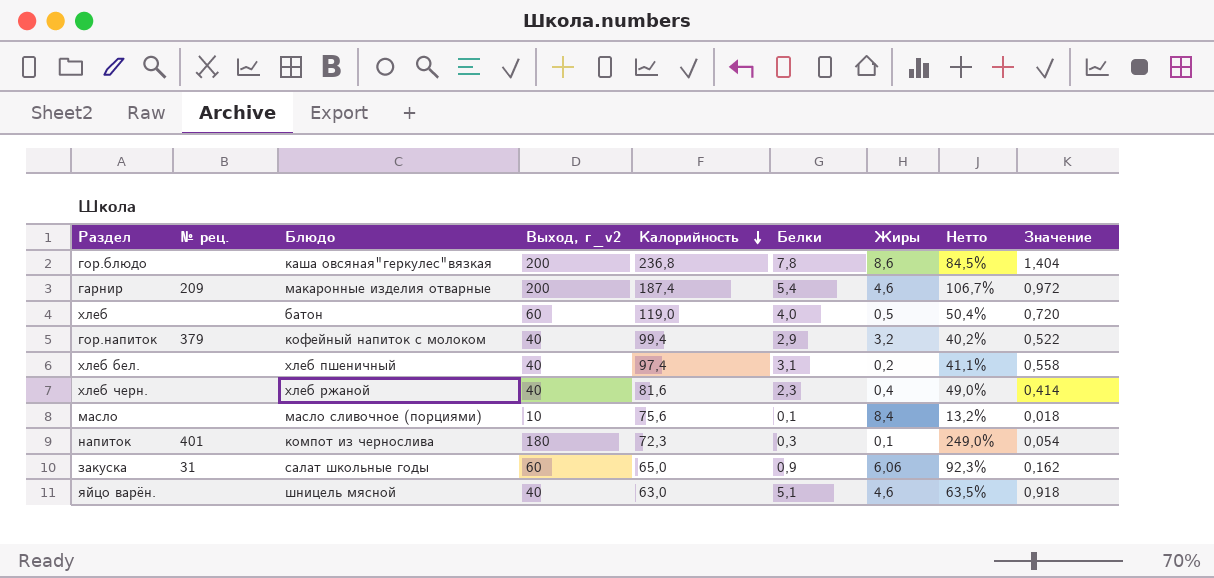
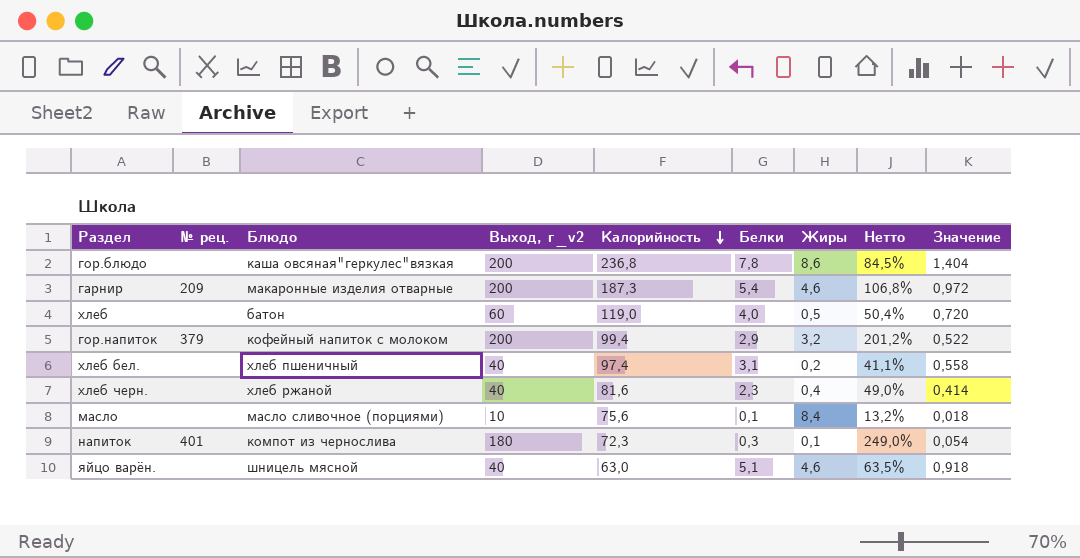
row закуска: 31 | салат школьные годы | 60 | 65,0 | 0,9 | 6,06 | 92,3% | 0,162 -> none
гарнир | Калорийность: 187,4 -> 187,3
гарнир | Нетто: 106,7% -> 106,8%
гор.напиток | Выход, г_v2: 40 -> 200
гор.напиток | Нетто: 40,2% -> 201,2%

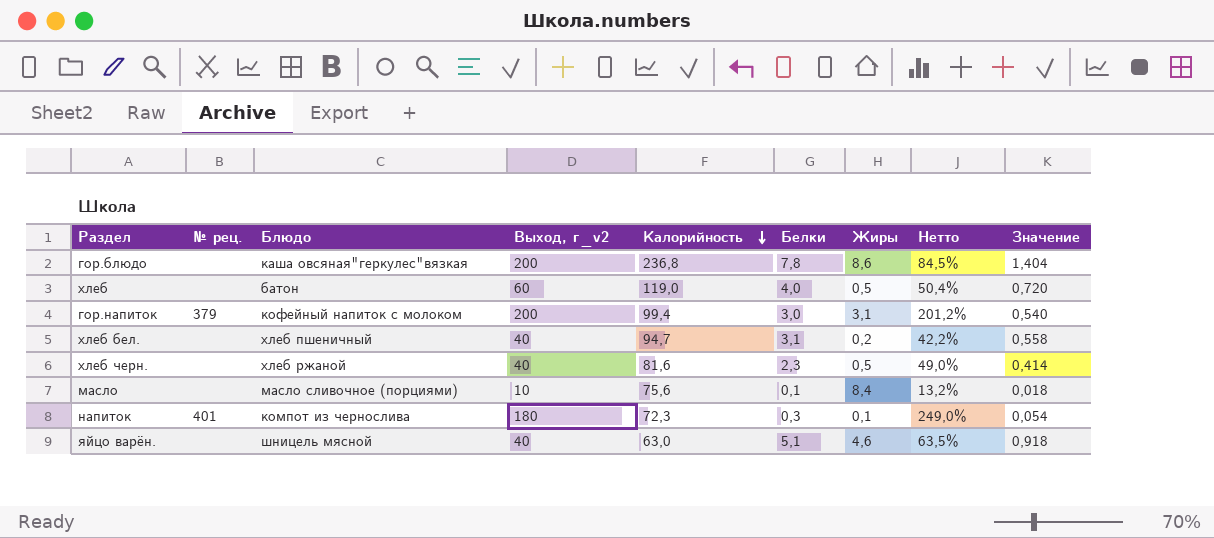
row гарнир: 209 | макаронные изделия отварные | 200 | 187,3 | 5,4 | 4,6 | 106,8% | 0,972 -> none
гор.напиток | Белки: 2,9 -> 3,0
гор.напиток | Жиры: 3,2 -> 3,1
гор.напиток | Значение: 0,522 -> 0,540
хлеб бел. | Калорийность: 97,4 -> 94,7
хлеб бел. | Нетто: 41,1% -> 42,2%
хлеб черн. | Жиры: 0,4 -> 0,5

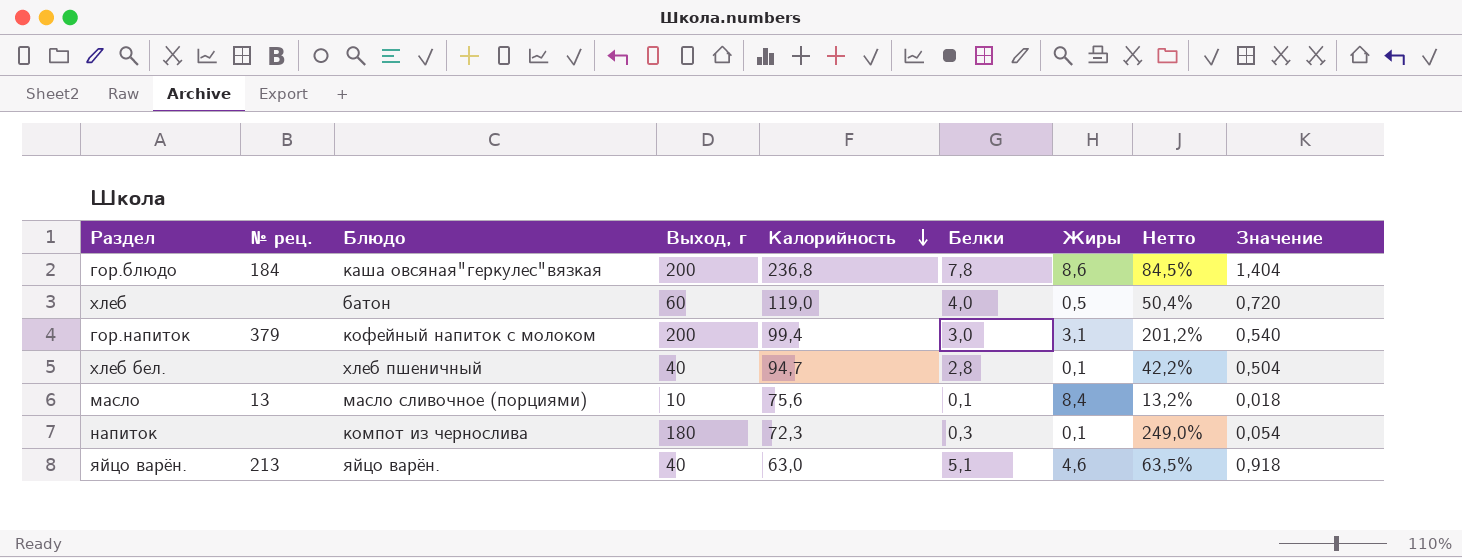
column name: Выход, г_v2 -> Выход, г
row хлеб черн.: none | хлеб ржаной | 40 | 81,6 | 2,3 | 0,5 | 49,0% | 0,414 -> none
гор.блюдо | № рец.: none -> 184
хлеб бел. | Белки: 3,1 -> 2,8
хлеб бел. | Жиры: 0,2 -> 0,1
хлеб бел. | Значение: 0,558 -> 0,504
масло | № рец.: none -> 13
напиток | № рец.: 401 -> none
яйцо варён. | № рец.: none -> 213
яйцо варён. | Блюдо: шницель мясной -> яйцо варён.

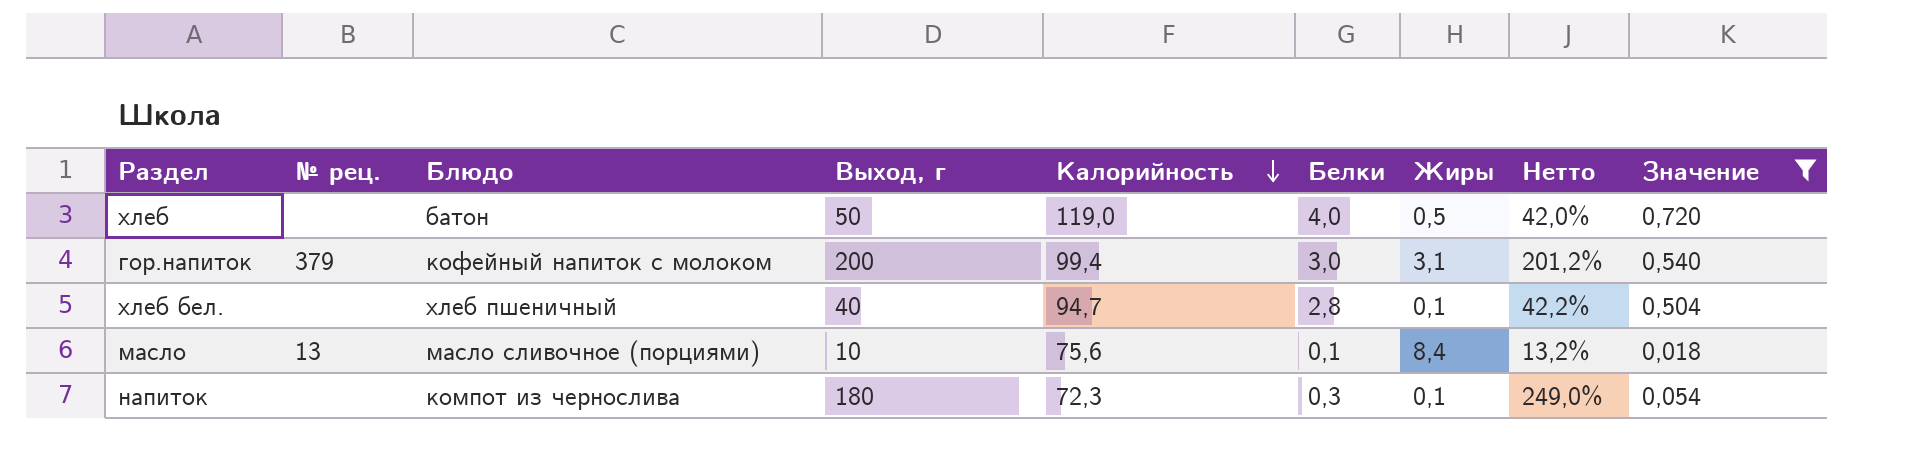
filter: none -> Значение <= 0,720
хлеб | Выход, г: 60 -> 50
хлеб | Нетто: 50,4% -> 42,0%

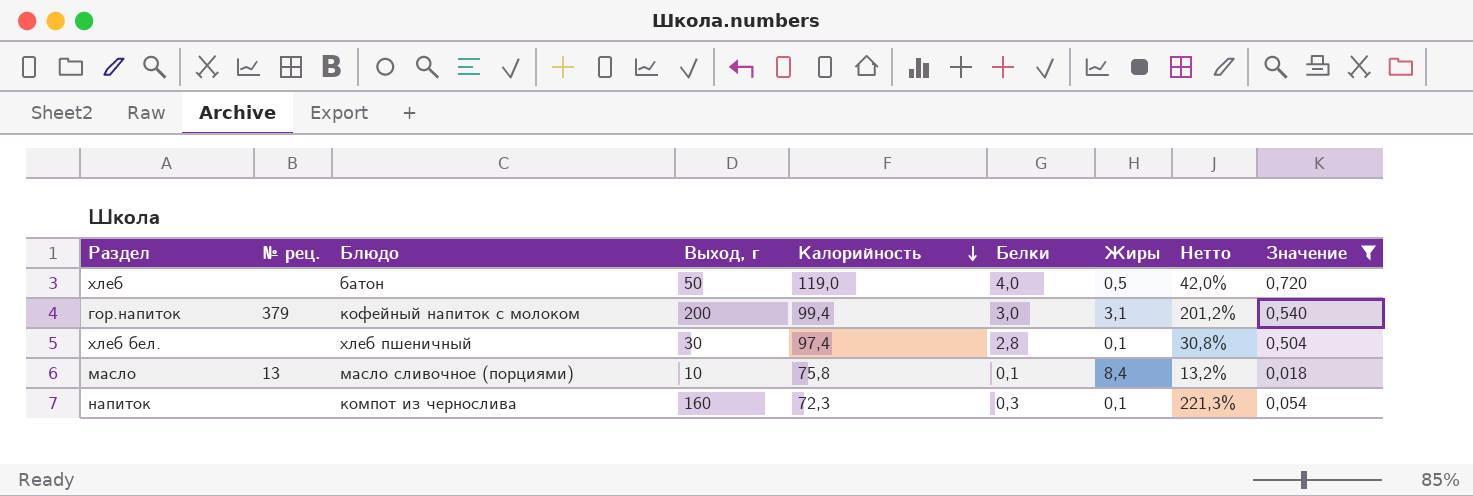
хлеб бел. | Выход, г: 40 -> 30
хлеб бел. | Калорийность: 94,7 -> 97,4
хлеб бел. | Нетто: 42,2% -> 30,8%
масло | Калорийность: 75,6 -> 75,8
напиток | Выход, г: 180 -> 160
напиток | Нетто: 249,0% -> 221,3%

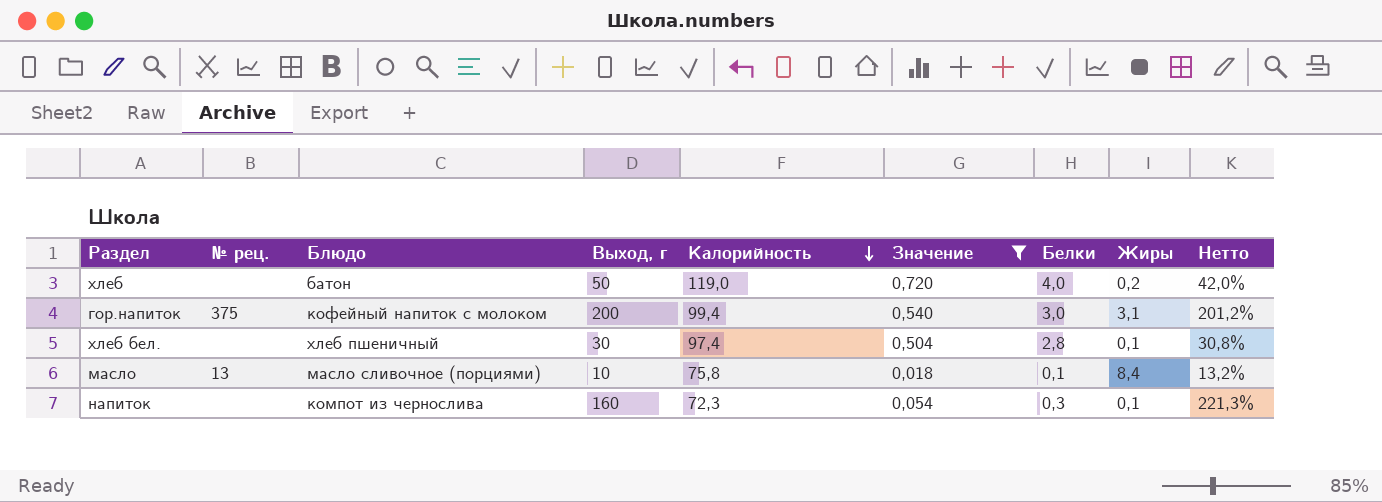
column Значение | position: 9 -> 6
хлеб | Жиры: 0,5 -> 0,2
гор.напиток | № рец.: 379 -> 375

